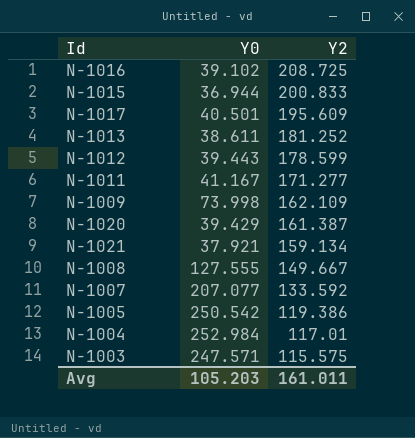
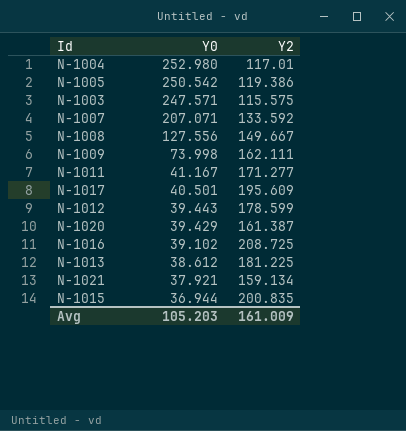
row order: Y2 descending -> Y0 descending
N-1004 | Y0: 252.984 -> 252.980
N-1007 | Y0: 207.077 -> 207.071
N-1008 | Y0: 127.555 -> 127.556
N-1009 | Y2: 162.109 -> 162.111
N-1013 | Y0: 38.611 -> 38.612
N-1013 | Y2: 181.252 -> 181.225
N-1015 | Y2: 200.833 -> 200.835
Avg | Y2: 161.011 -> 161.009

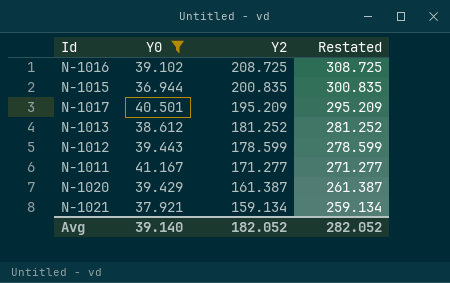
filter: none -> Y0 <= 41.167
row order: Y0 descending -> Y2 descending
column Restated | formula: none -> [Y2] + 100
N-1017 | Y2: 195.609 -> 195.209
N-1013 | Y2: 181.225 -> 181.252
Avg | Y0: 105.203 -> 39.140
Avg | Y2: 161.009 -> 182.052

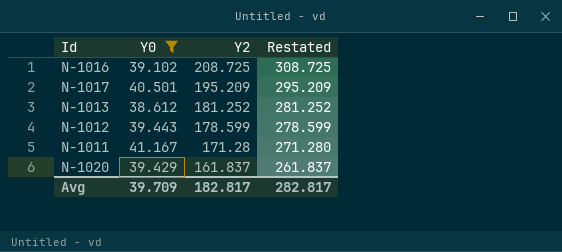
row N-1015: 36.944 | 200.835 | 300.835 -> none
row N-1021: 37.921 | 159.134 | 259.134 -> none
N-1011 | Y2: 171.277 -> 171.28
N-1011 | Restated: 271.277 -> 271.280
N-1020 | Y2: 161.387 -> 161.837
N-1020 | Restated: 261.387 -> 261.837
Avg | Y0: 39.140 -> 39.709
Avg | Y2: 182.052 -> 182.817
Avg | Restated: 282.052 -> 282.817

